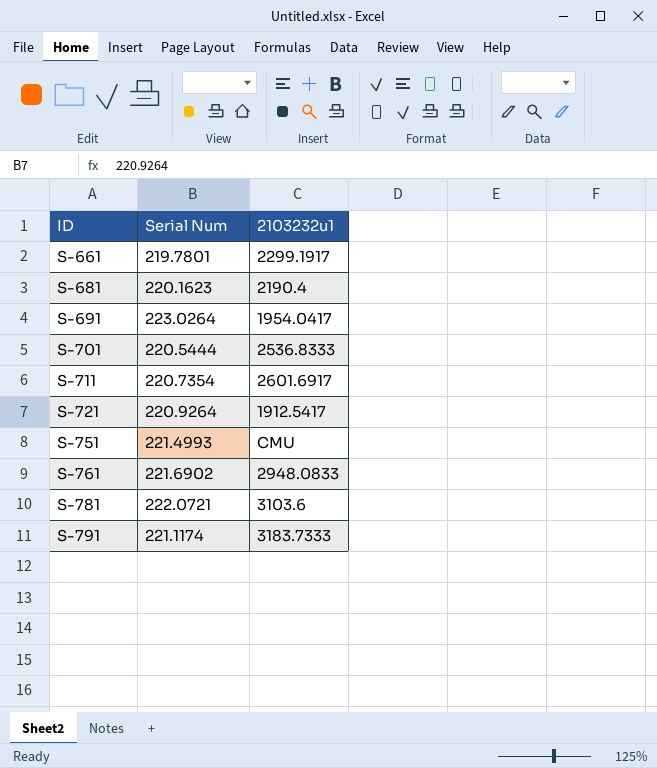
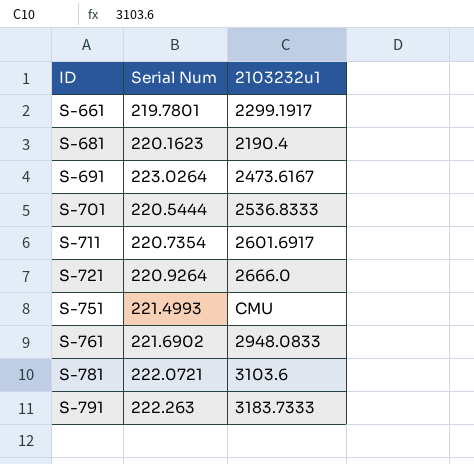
S-691 | 2103232u1: 1954.0417 -> 2473.6167
S-721 | 2103232u1: 1912.5417 -> 2666.0
S-791 | Serial Num: 221.1174 -> 222.263

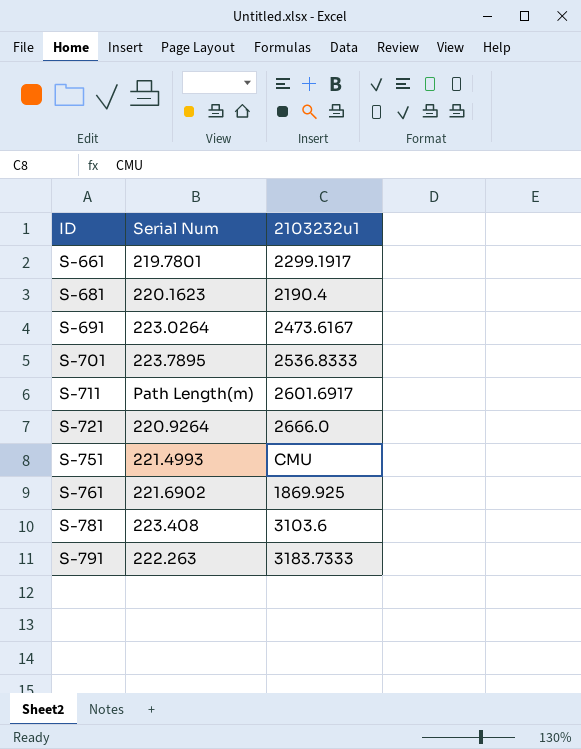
S-701 | Serial Num: 220.5444 -> 223.7895
S-711 | Serial Num: 220.7354 -> Path Length(m)
S-761 | 2103232u1: 2948.0833 -> 1869.925
S-781 | Serial Num: 222.0721 -> 223.408

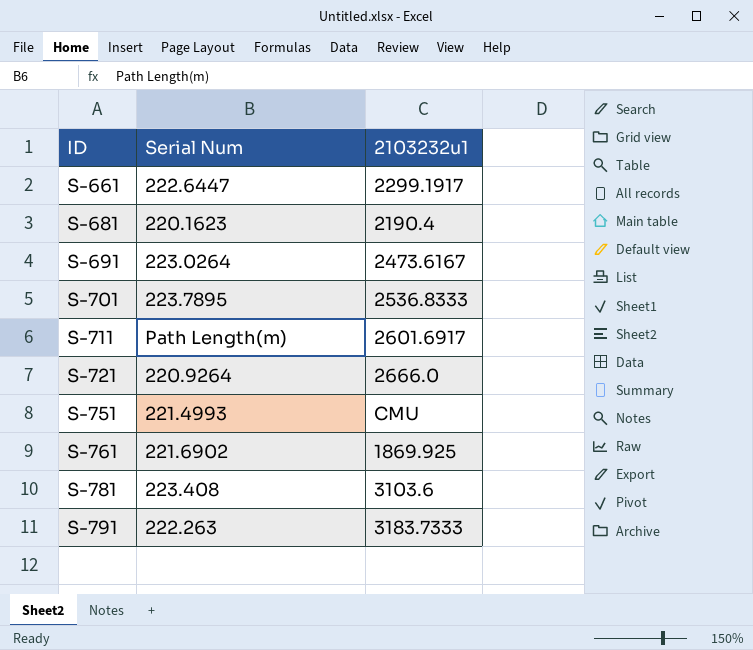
S-661 | Serial Num: 219.7801 -> 222.6447

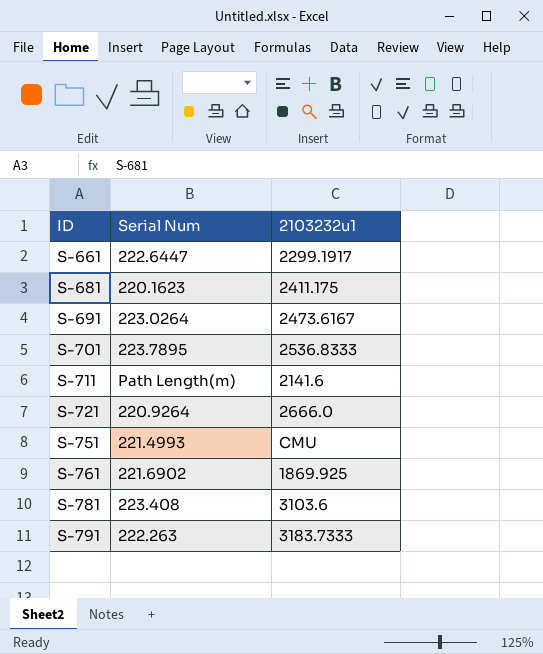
S-681 | 2103232u1: 2190.4 -> 2411.175
S-711 | 2103232u1: 2601.6917 -> 2141.6

